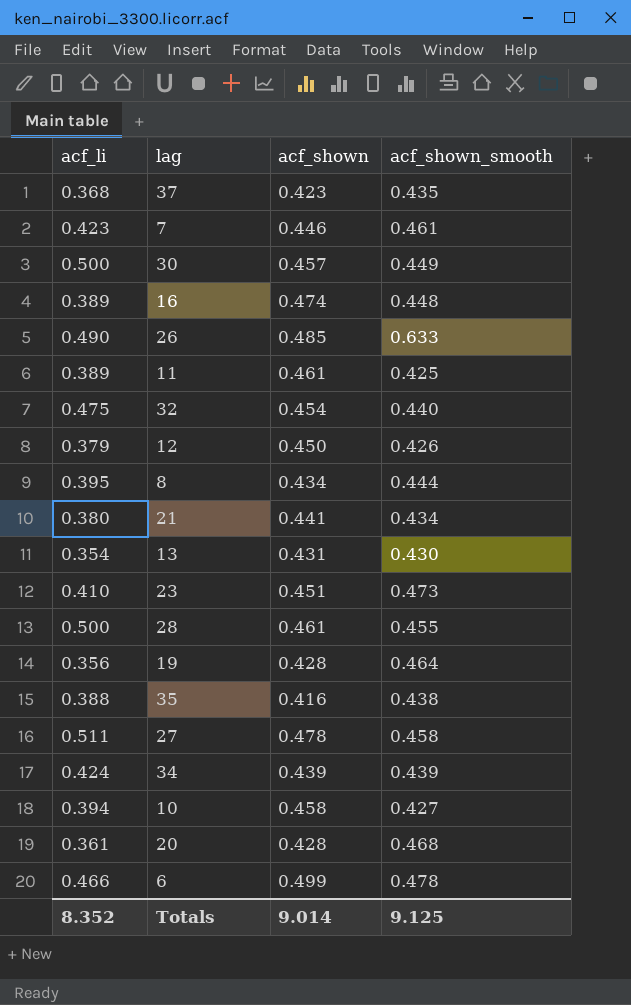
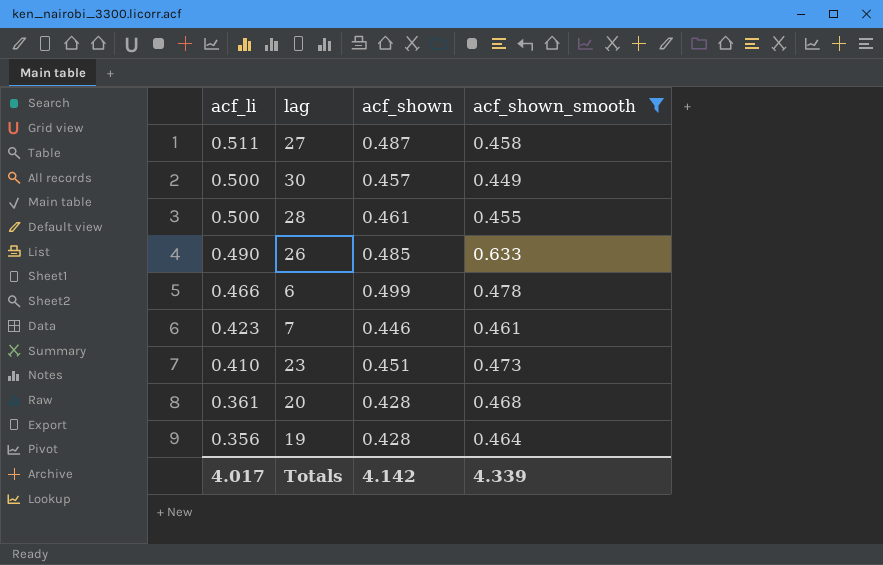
filter: none -> acf_shown_smooth >= 0.449
row order: none -> acf_li descending
27 | acf_shown: 0.478 -> 0.487
Totals | acf_li: 8.352 -> 4.017
Totals | acf_shown: 9.014 -> 4.142
Totals | acf_shown_smooth: 9.125 -> 4.339

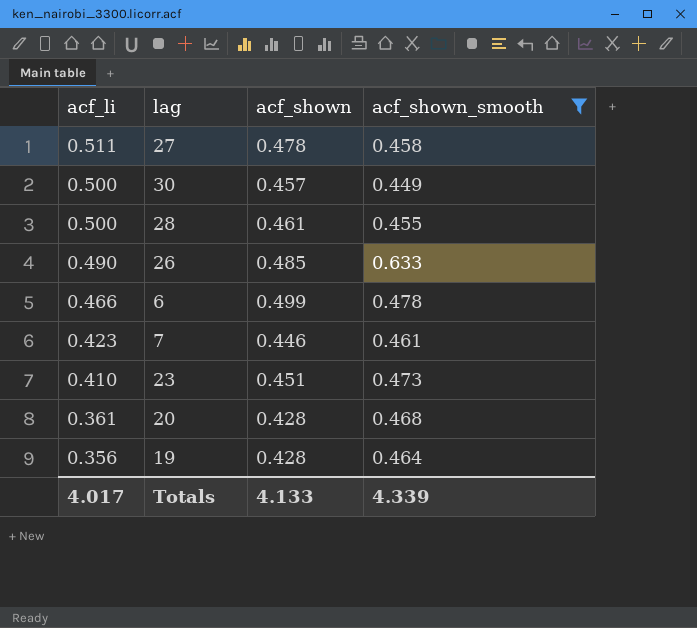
27 | acf_shown: 0.487 -> 0.478
Totals | acf_shown: 4.142 -> 4.133

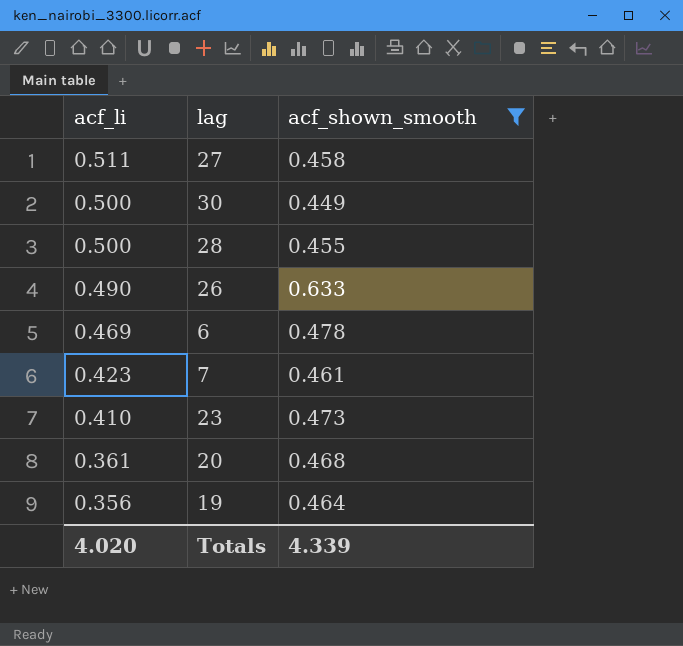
column acf_shown | position: 3 -> none
6 | acf_li: 0.466 -> 0.469
Totals | acf_li: 4.017 -> 4.020

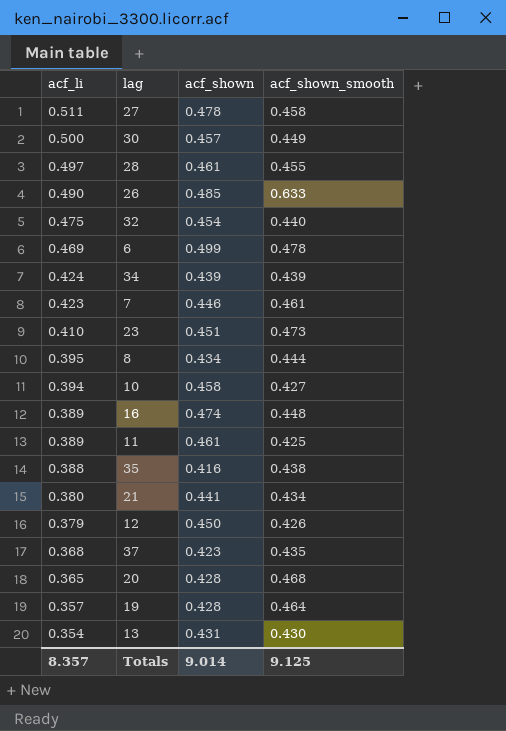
filter: acf_shown_smooth >= 0.449 -> none
column acf_shown | position: none -> 3
28 | acf_li: 0.500 -> 0.497
20 | acf_li: 0.361 -> 0.365
19 | acf_li: 0.356 -> 0.357
Totals | acf_li: 4.020 -> 8.357
Totals | acf_shown_smooth: 4.339 -> 9.125

